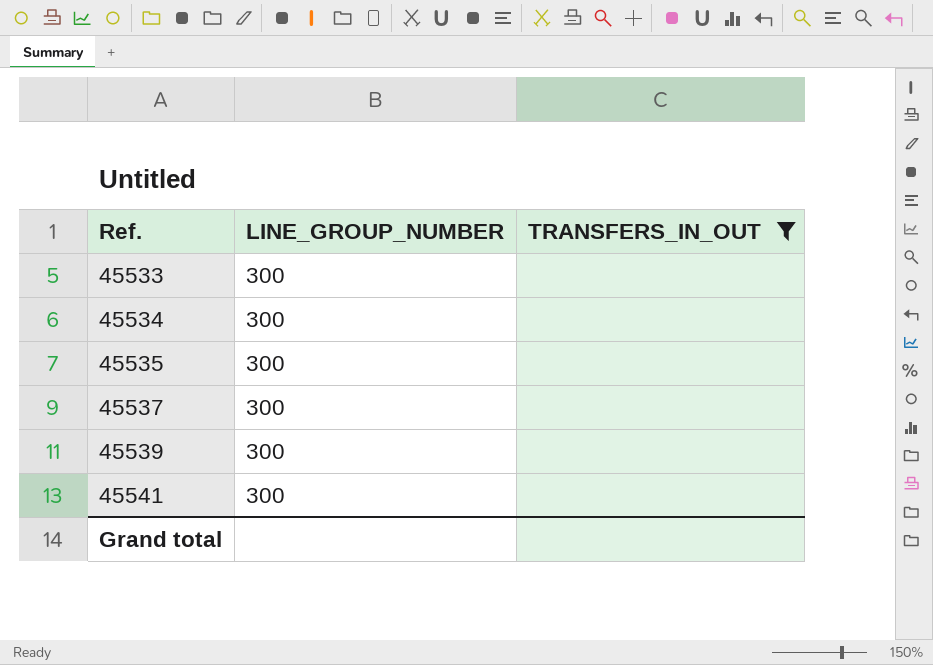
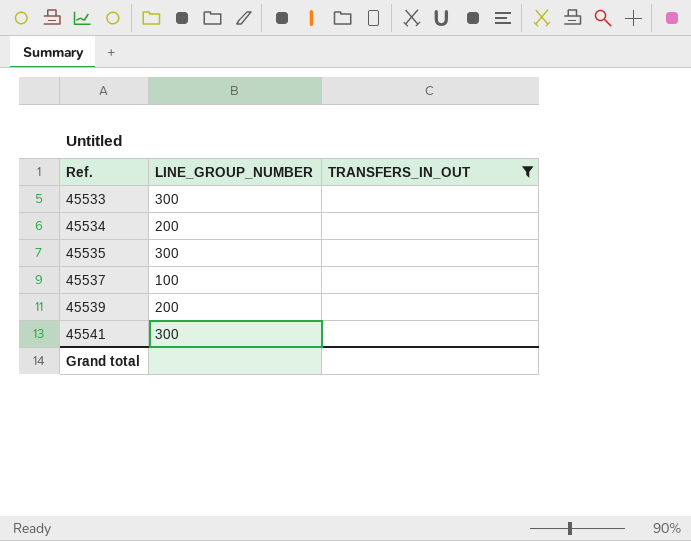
45534 | LINE_GROUP_NUMBER: 300 -> 200
45537 | LINE_GROUP_NUMBER: 300 -> 100
45539 | LINE_GROUP_NUMBER: 300 -> 200

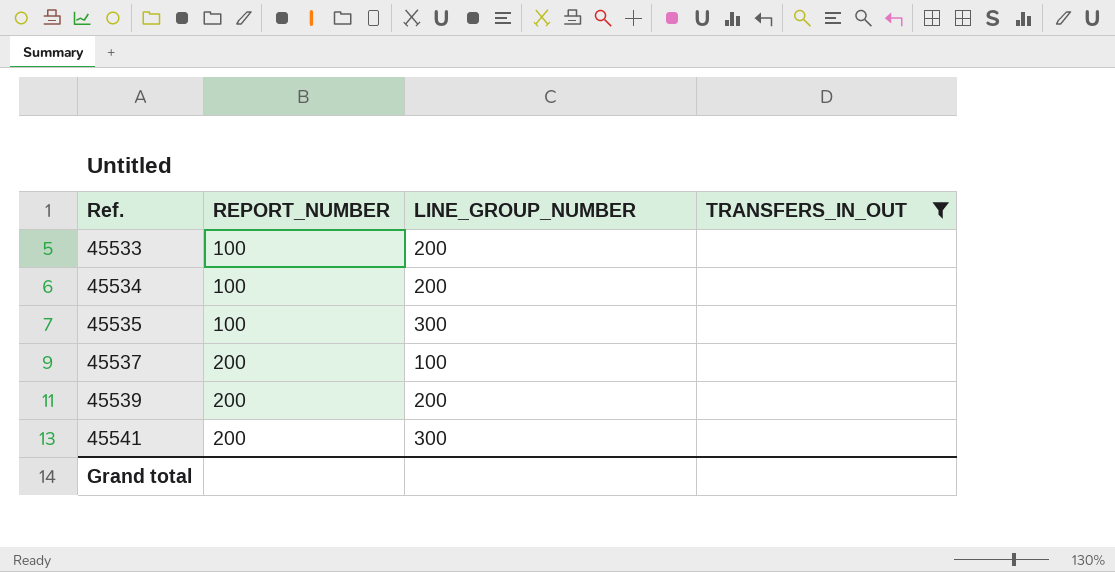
column REPORT_NUMBER | position: none -> 2
45533 | LINE_GROUP_NUMBER: 300 -> 200

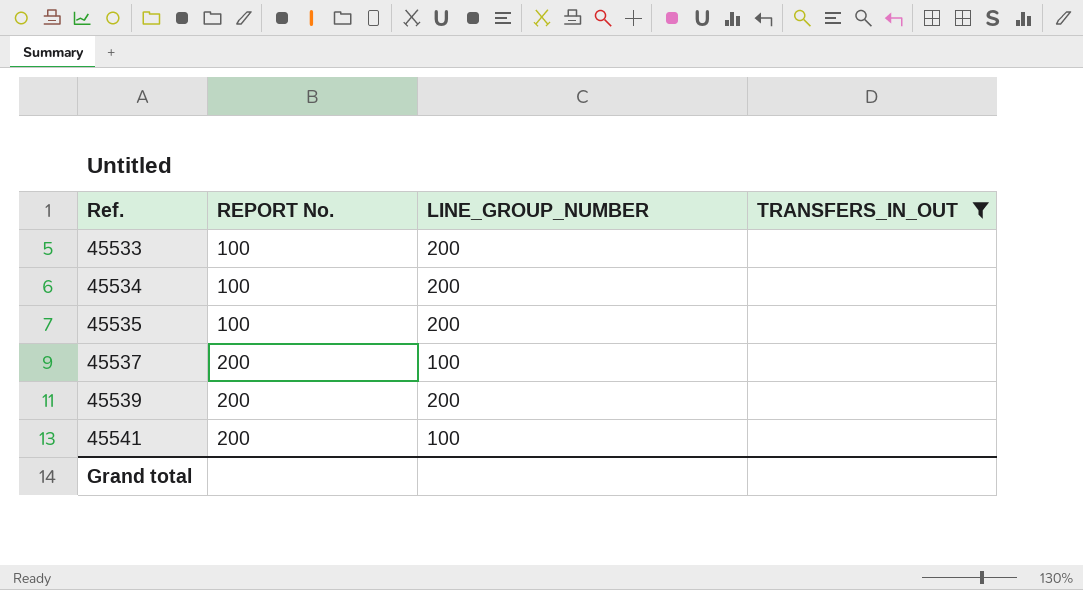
column name: REPORT_NUMBER -> REPORT No.
45535 | LINE_GROUP_NUMBER: 300 -> 200
45541 | LINE_GROUP_NUMBER: 300 -> 100

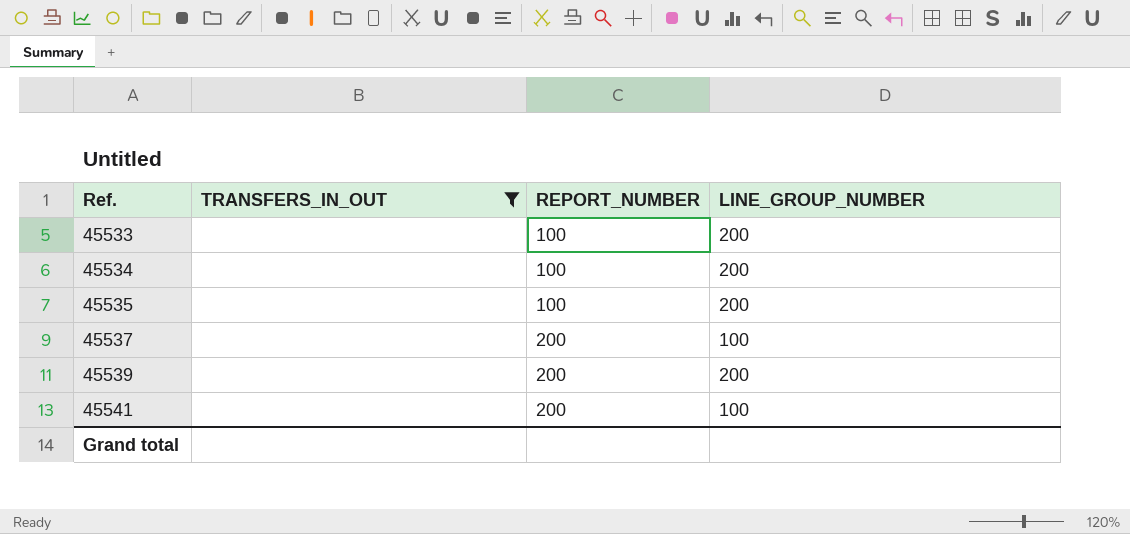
column TRANSFERS_IN_OUT | position: 4 -> 2
column name: REPORT No. -> REPORT_NUMBER

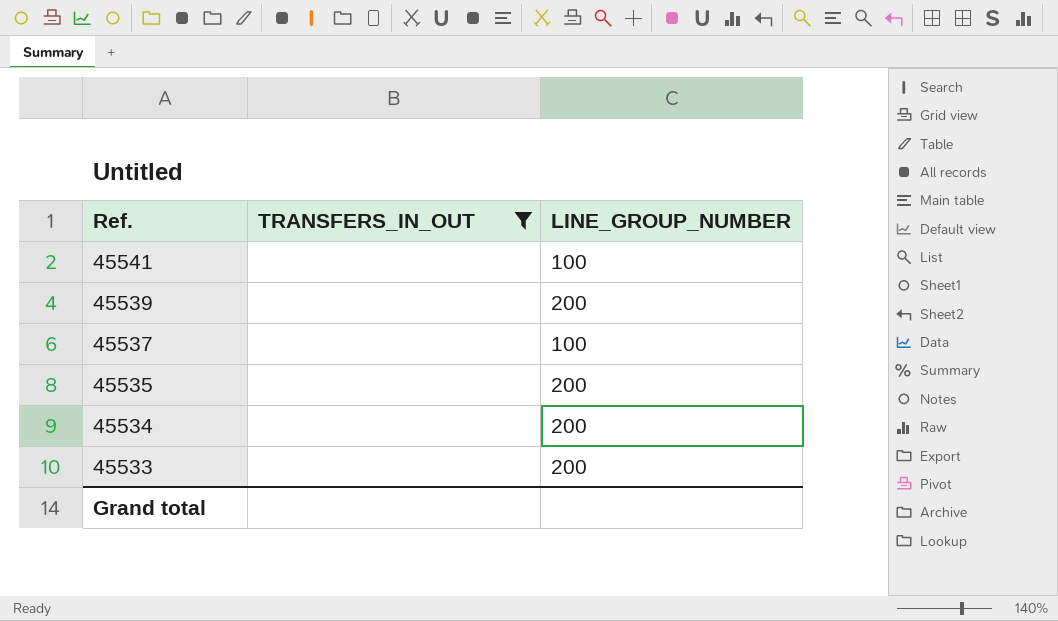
row order: Ref. ascending -> Ref. descending
column REPORT_NUMBER | position: 3 -> none

